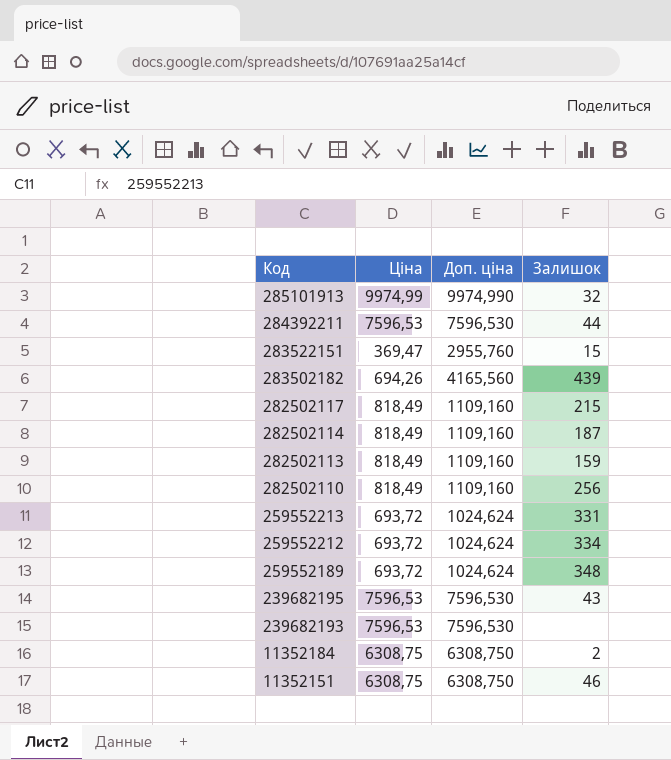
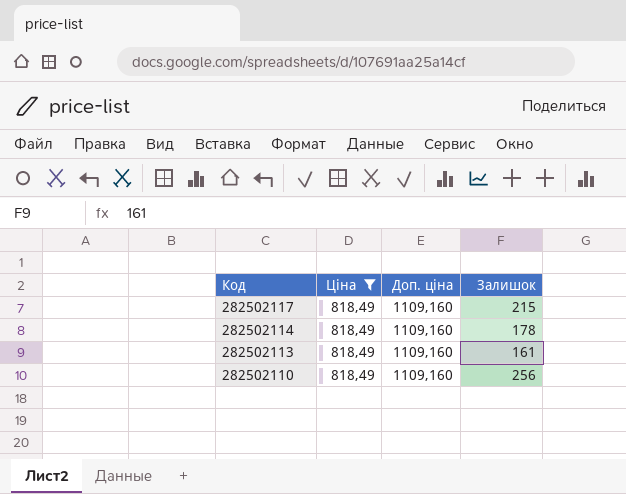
filter: none -> Ціна = 818,49
282502114 | Залишок: 187 -> 178
282502113 | Залишок: 159 -> 161

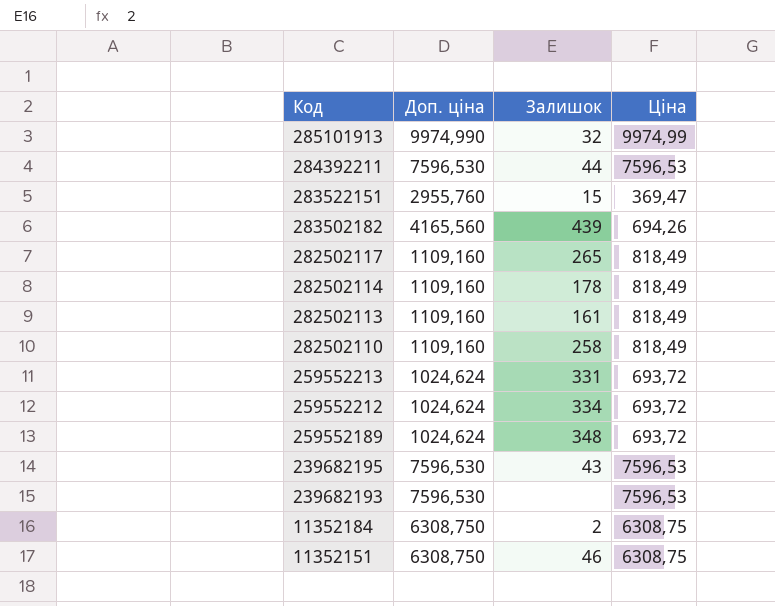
filter: Ціна = 818,49 -> none
column Ціна | position: 2 -> 4
282502117 | Залишок: 215 -> 265
282502110 | Залишок: 256 -> 258

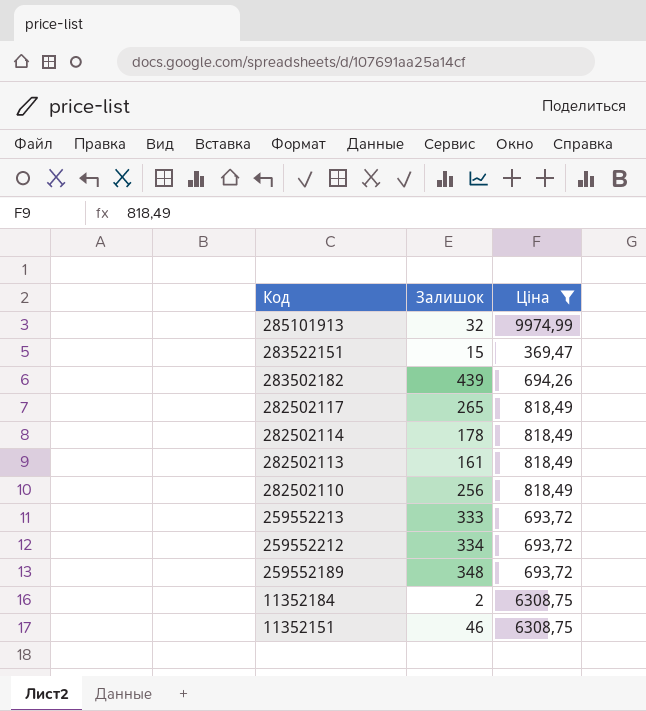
filter: none -> Ціна != 7596,53
column Доп. ціна | position: 2 -> none
282502110 | Залишок: 258 -> 256
259552213 | Залишок: 331 -> 333

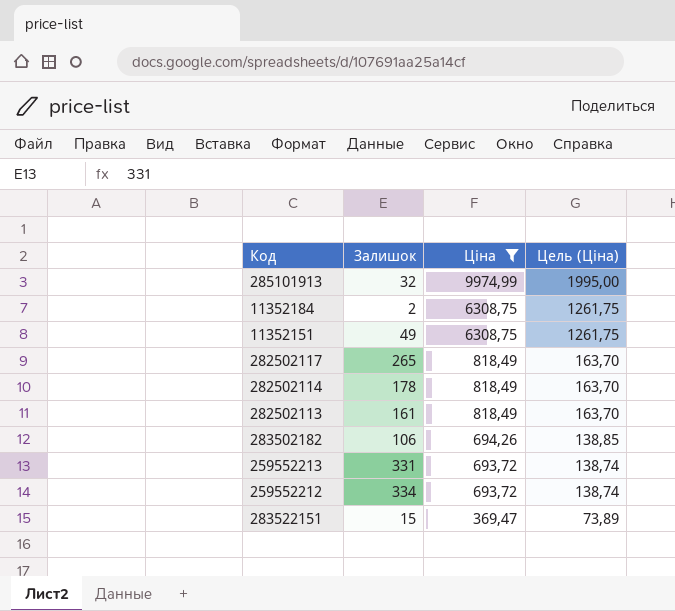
row order: Код descending -> Ціна descending
column Цель (Ціна) | formula: none -> [Ціна] * 0,2
row 282502110: 256 | 818,49 -> none
row 259552189: 348 | 693,72 -> none
11352151 | Залишок: 46 -> 49
283502182 | Залишок: 439 -> 106
259552213 | Залишок: 333 -> 331

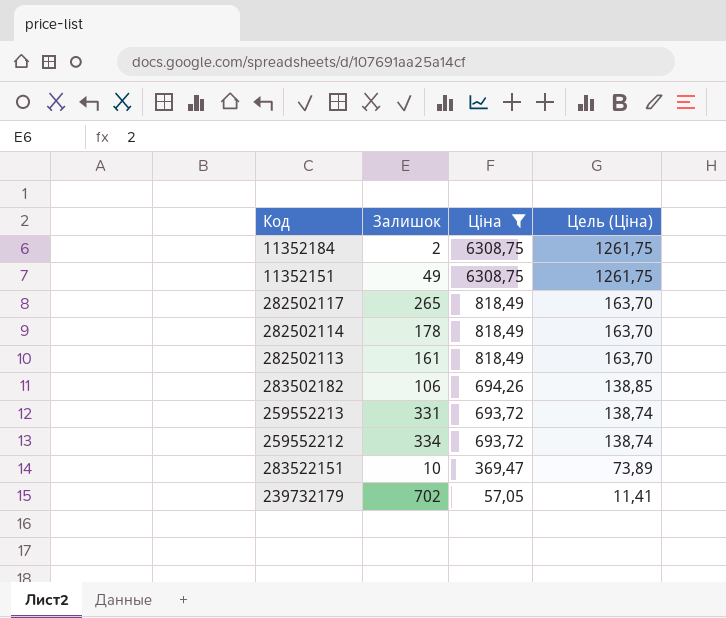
row 285101913: 32 | 9974,99 | 1995,00 -> none
283522151 | Залишок: 15 -> 10
row 239732179: none -> 702 | 57,05 | 11,41

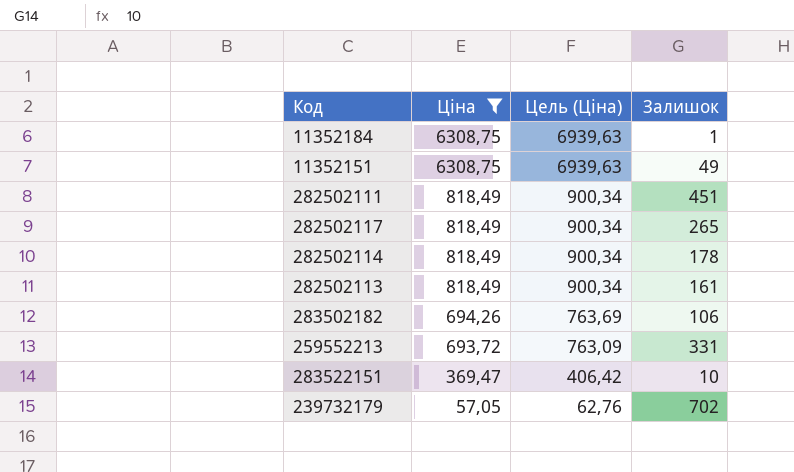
column Цель (Ціна) | formula: [Ціна] * 0,2 -> [Ціна] * 1,1
column Залишок | position: 2 -> 4
row 259552212: 334 | 693,72 | 138,74 -> none
11352184 | Залишок: 2 -> 1
row 282502111: none -> 818,49 | 900,34 | 451

